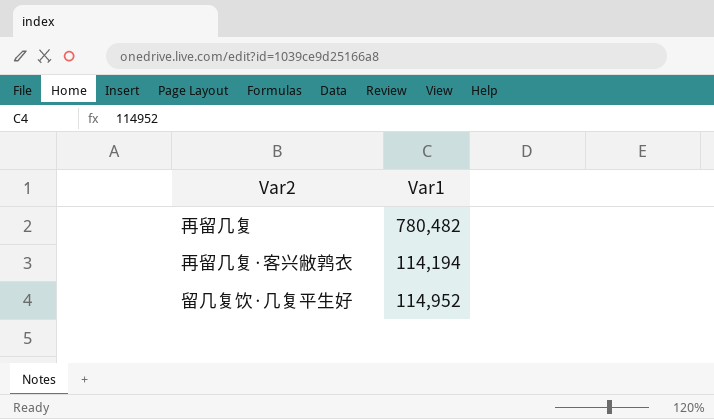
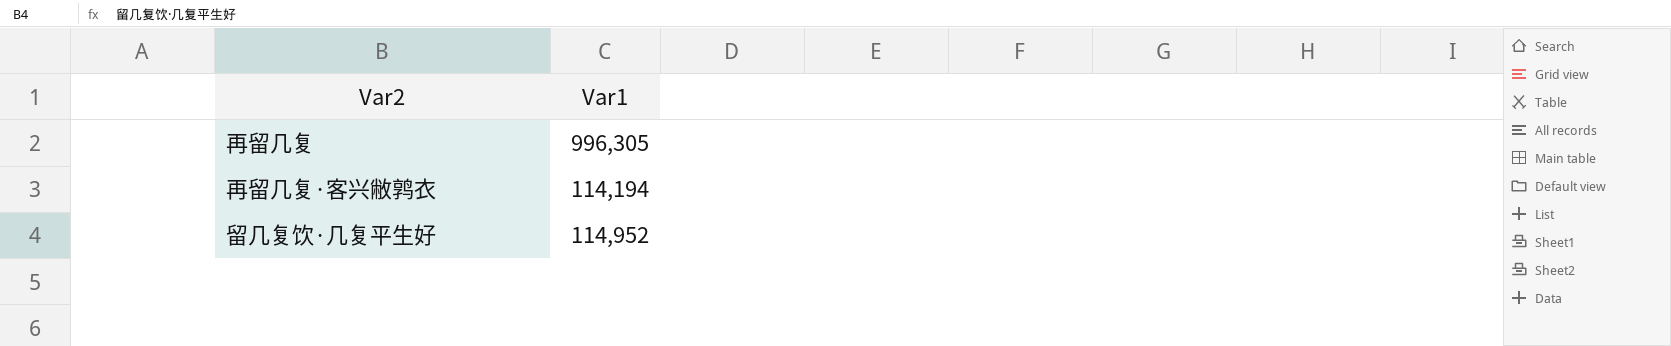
再留几复 | Var1: 780,482 -> 996,305

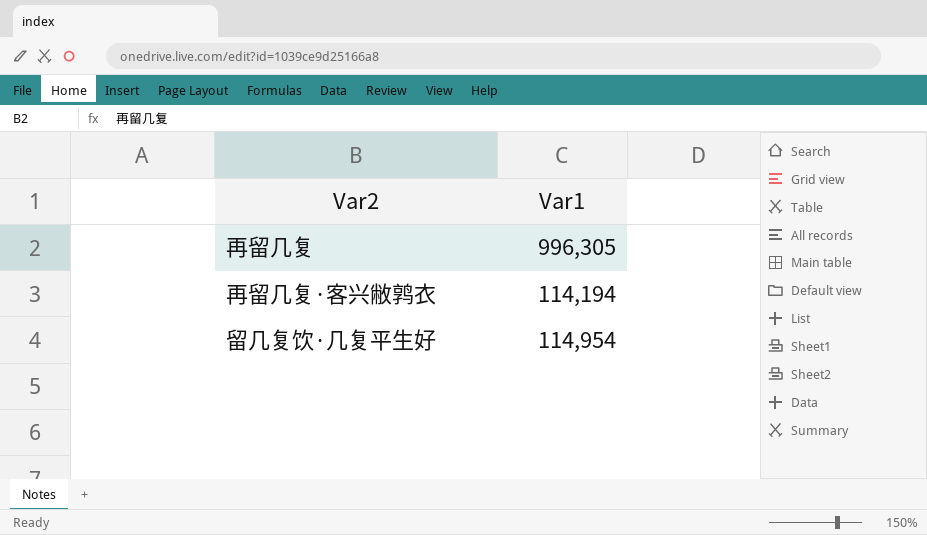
留几复饮·几复平生好 | Var1: 114,952 -> 114,954

